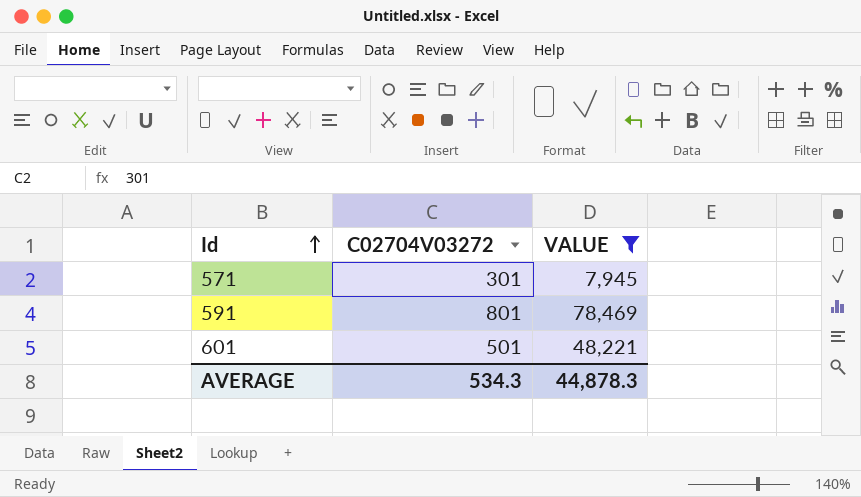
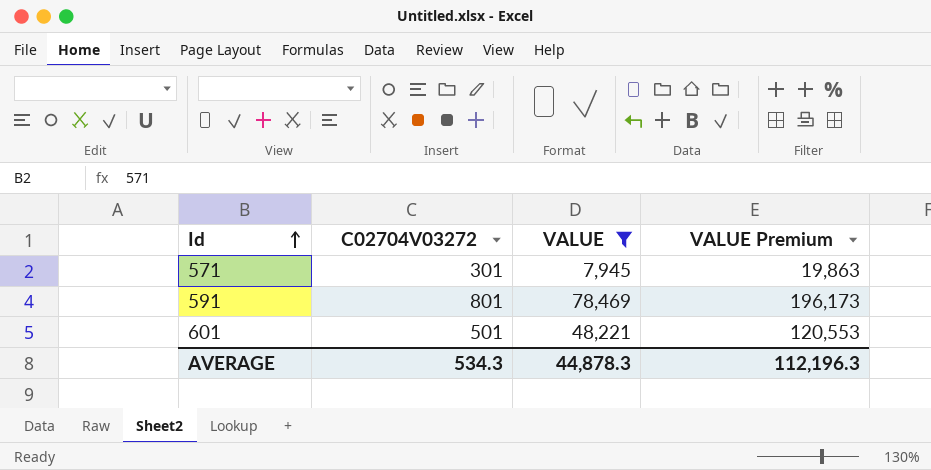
column VALUE Premium | formula: none -> [VALUE] * 2.5

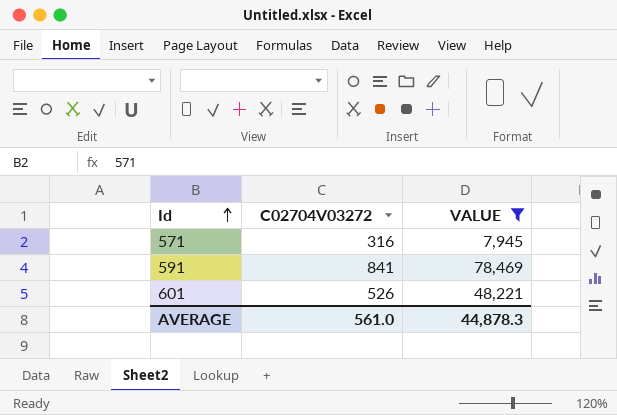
column VALUE Premium | formula: [VALUE] * 2.5 -> none
571 | C02704V03272: 301 -> 316
591 | C02704V03272: 801 -> 841
601 | C02704V03272: 501 -> 526
AVERAGE | C02704V03272: 534.3 -> 561.0

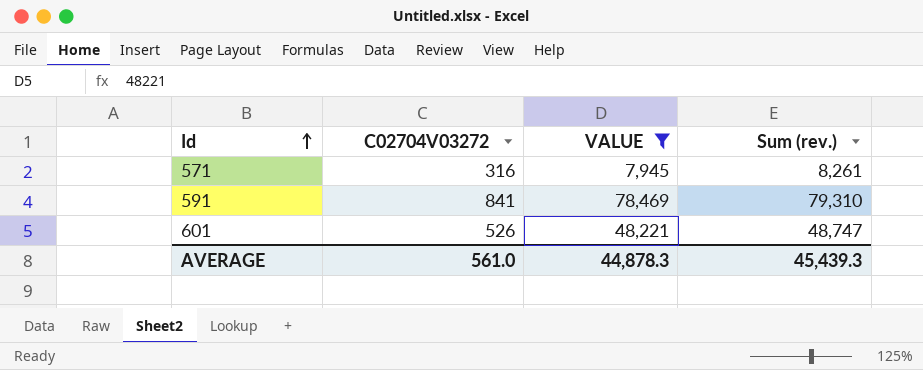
column Sum (rev.) | formula: none -> [C02704V03272] + [VALUE]

